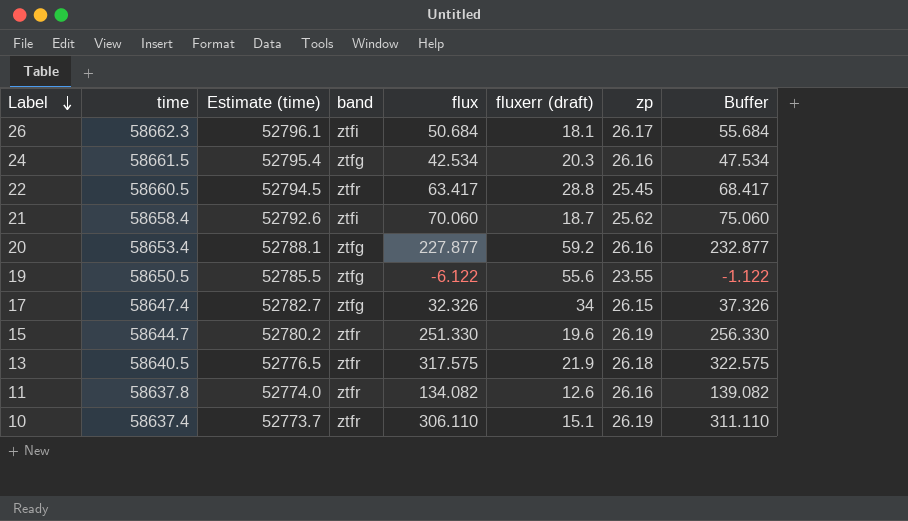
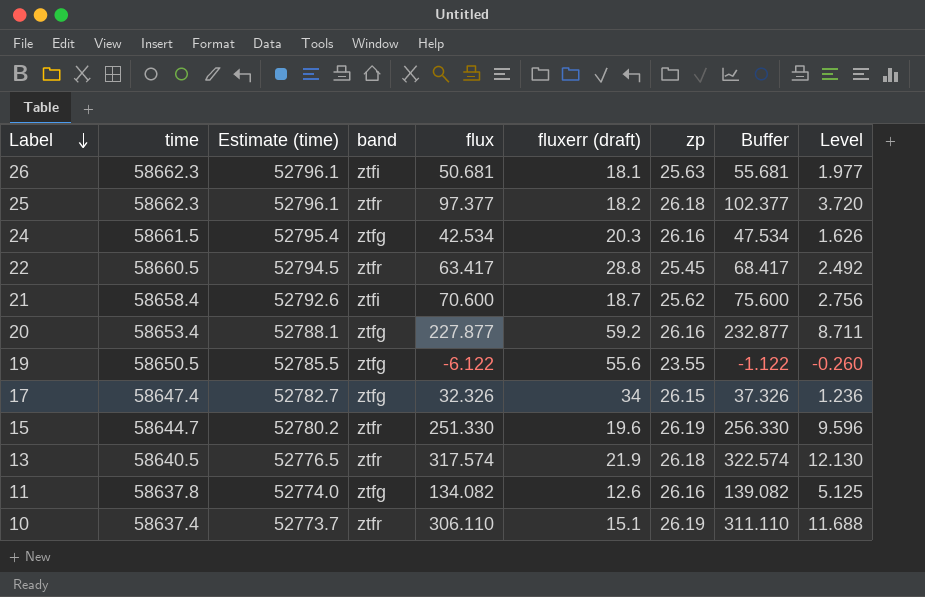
column Level | formula: none -> [flux] / [zp]
26 | flux: 50.684 -> 50.681
26 | zp: 26.17 -> 25.63
26 | Buffer: 55.684 -> 55.681
row 25: none -> 58662.3 | 52796.1 | ztfr | 97.377 | 18.2 | 26.18 | 102.377 | 3.720
21 | flux: 70.060 -> 70.600
21 | Buffer: 75.060 -> 75.600
13 | flux: 317.575 -> 317.574
13 | Buffer: 322.575 -> 322.574
11 | band: ztfr -> ztfg

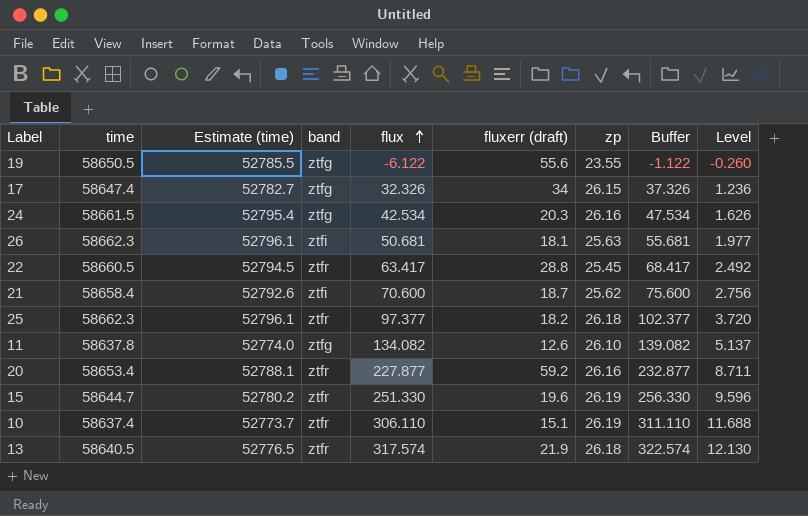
row order: Label descending -> flux ascending
11 | zp: 26.16 -> 26.10
11 | Level: 5.125 -> 5.137
20 | band: ztfg -> ztfr

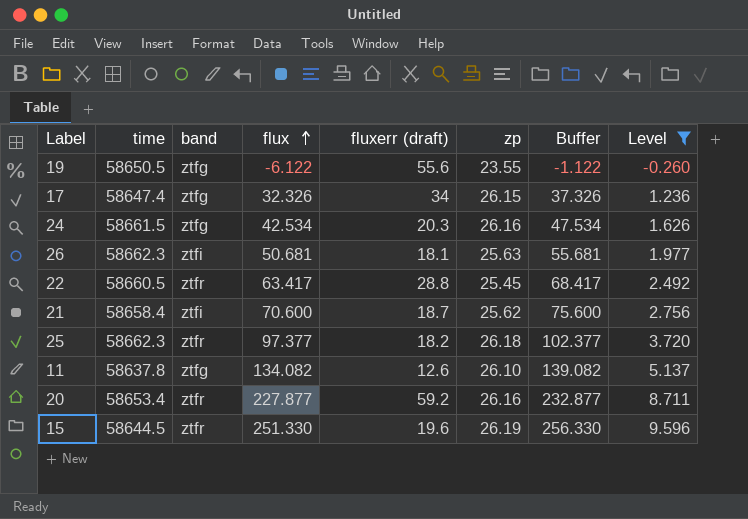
filter: none -> Level <= 9.596
column Estimate (time) | formula: [time] * 0.9 -> none
15 | time: 58644.7 -> 58644.5

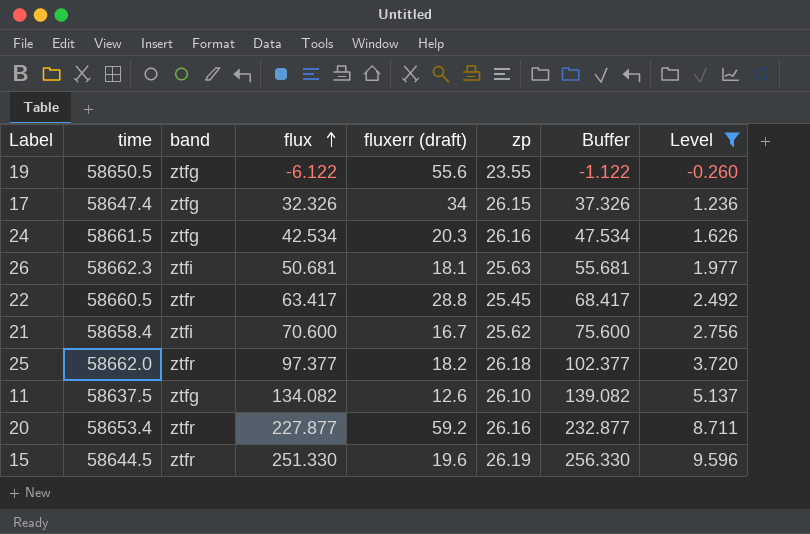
21 | fluxerr (draft): 18.7 -> 16.7
25 | time: 58662.3 -> 58662.0
11 | time: 58637.8 -> 58637.5

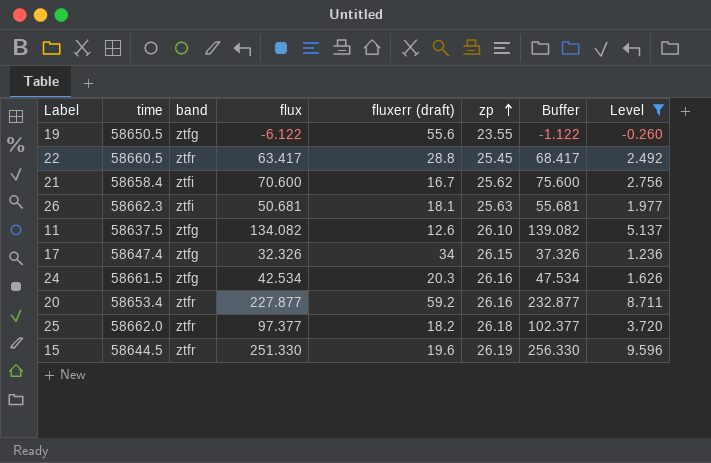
row order: flux ascending -> zp ascending

